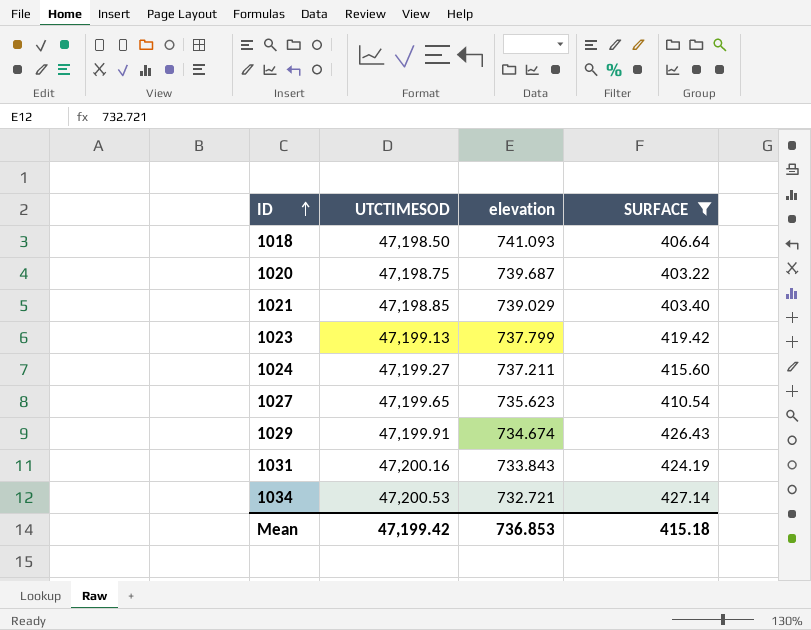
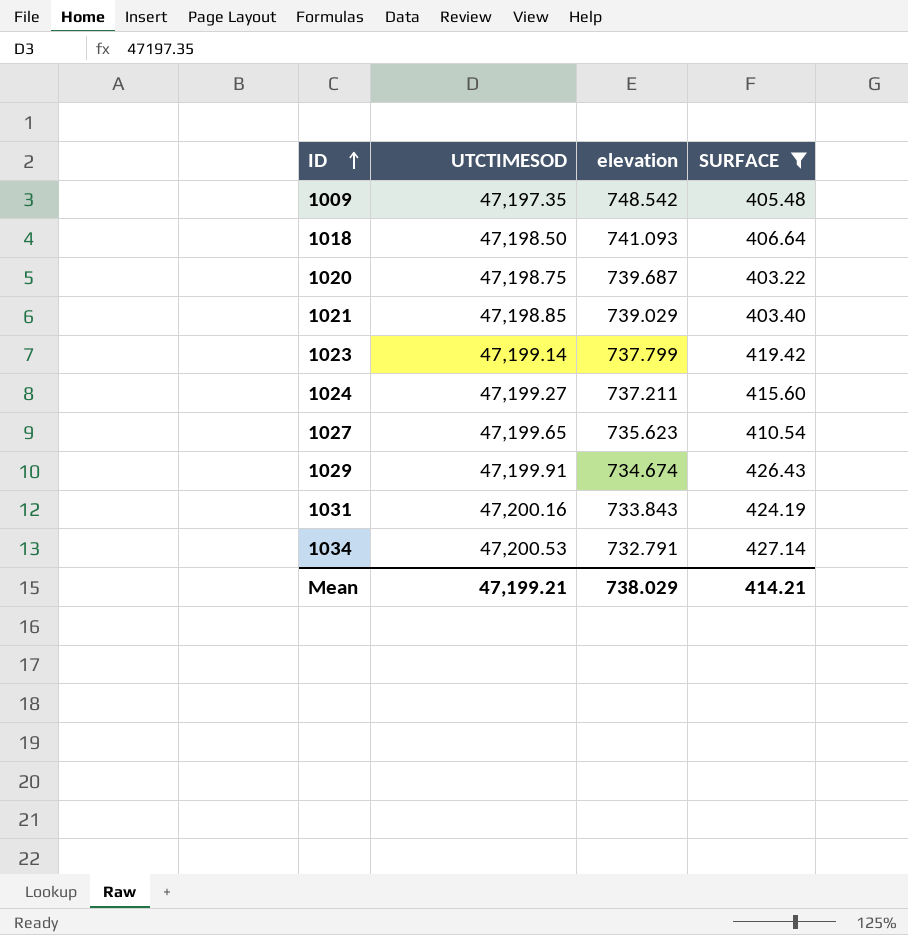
row 1009: none -> 47,197.35 | 748.542 | 405.48
1023 | UTCTIMESOD: 47,199.13 -> 47,199.14
1034 | elevation: 732.721 -> 732.791
Mean | UTCTIMESOD: 47,199.42 -> 47,199.21
Mean | elevation: 736.853 -> 738.029
Mean | SURFACE: 415.18 -> 414.21

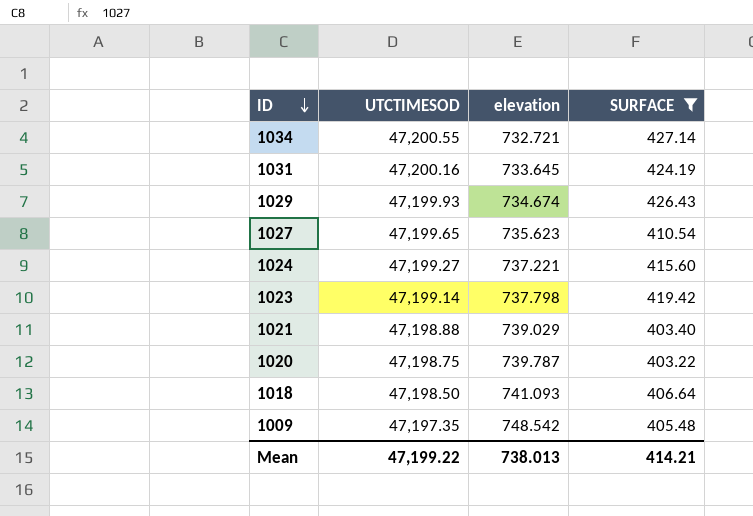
row order: ID ascending -> ID descending
1034 | UTCTIMESOD: 47,200.53 -> 47,200.55
1034 | elevation: 732.791 -> 732.721
1031 | elevation: 733.843 -> 733.645
1029 | UTCTIMESOD: 47,199.91 -> 47,199.93
1024 | elevation: 737.211 -> 737.221
1023 | elevation: 737.799 -> 737.798
1021 | UTCTIMESOD: 47,198.85 -> 47,198.88
1020 | elevation: 739.687 -> 739.787
Mean | UTCTIMESOD: 47,199.21 -> 47,199.22
Mean | elevation: 738.029 -> 738.013

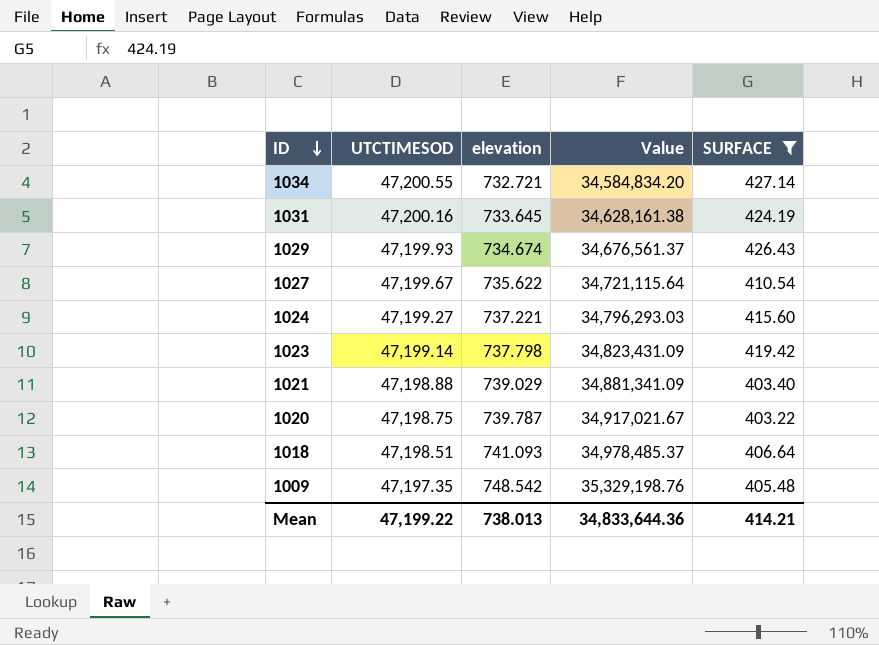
column Value | formula: none -> [UTCTIMESOD] * [elevation]
1027 | UTCTIMESOD: 47,199.65 -> 47,199.67
1027 | elevation: 735.623 -> 735.622
1018 | UTCTIMESOD: 47,198.50 -> 47,198.51

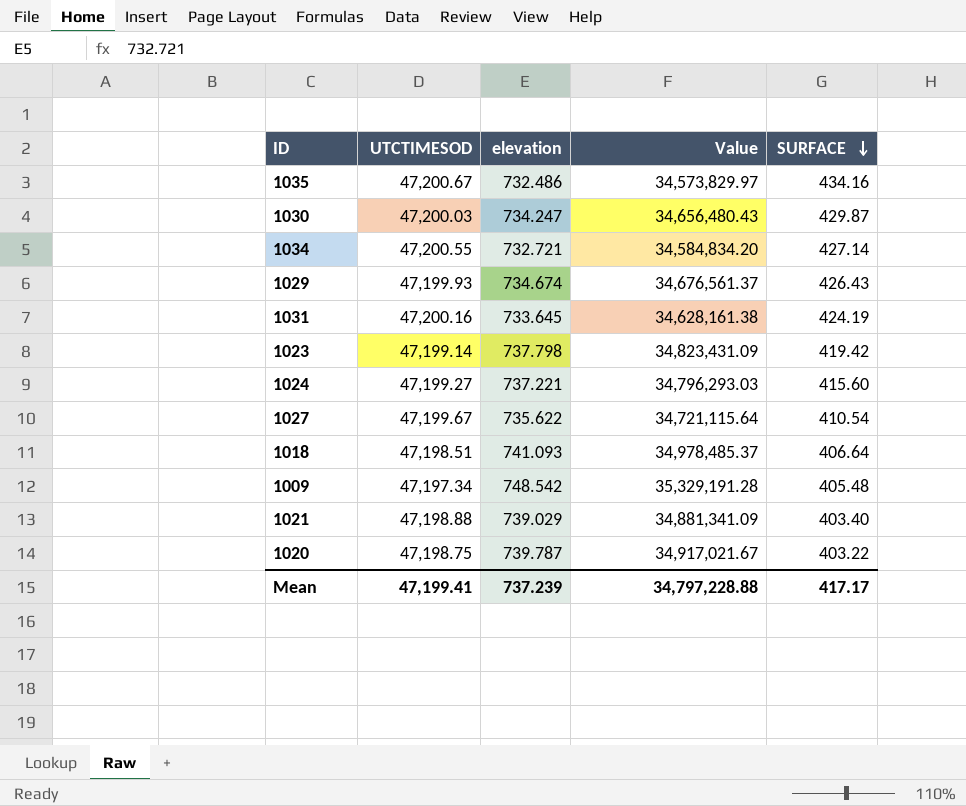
filter: SURFACE <= 427.14 -> none
row order: ID descending -> SURFACE descending
1009 | UTCTIMESOD: 47,197.35 -> 47,197.34
1009 | Value: 35,329,198.76 -> 35,329,191.28
Mean | UTCTIMESOD: 47,199.22 -> 47,199.41
Mean | elevation: 738.013 -> 737.239
Mean | Value: 34,833,644.36 -> 34,797,228.88
Mean | SURFACE: 414.21 -> 417.17

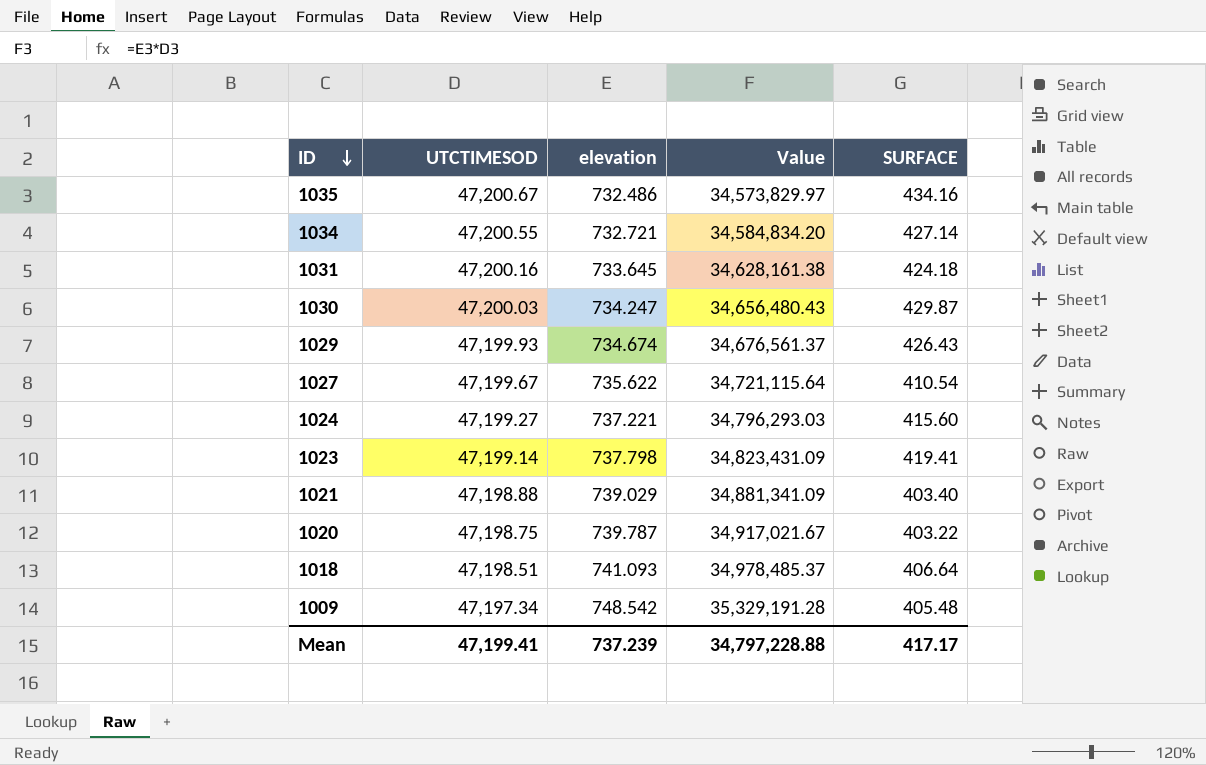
row order: SURFACE descending -> ID descending
1031 | SURFACE: 424.19 -> 424.18
1023 | SURFACE: 419.42 -> 419.41

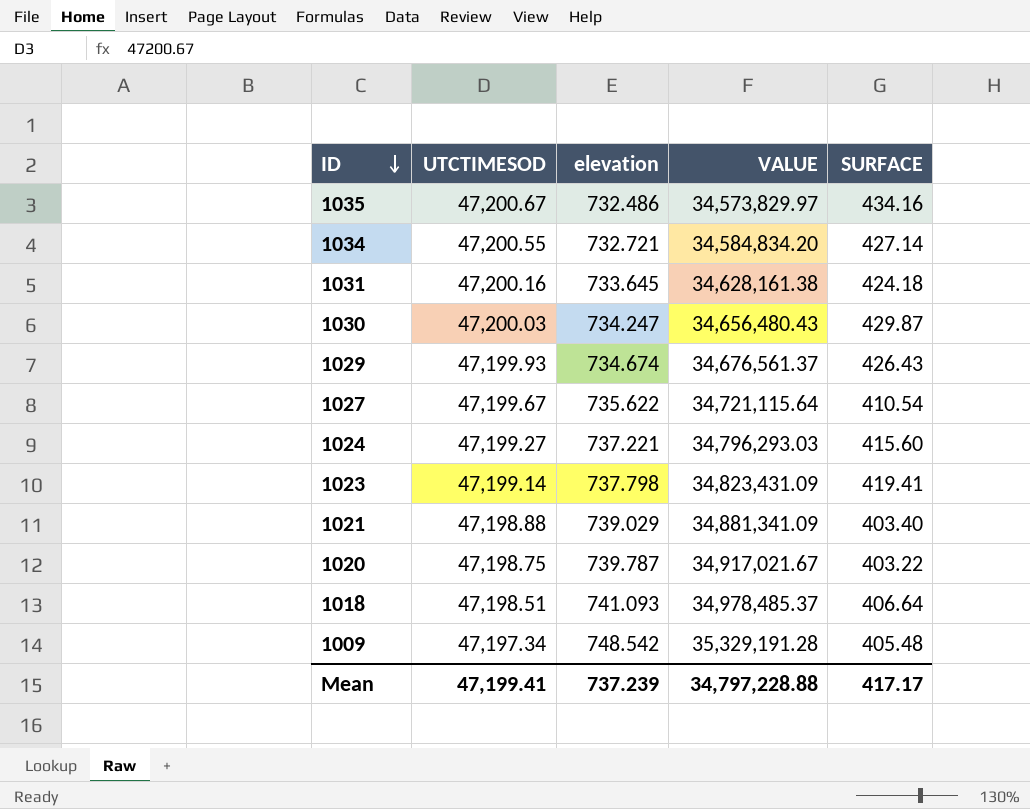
column name: Value -> VALUE

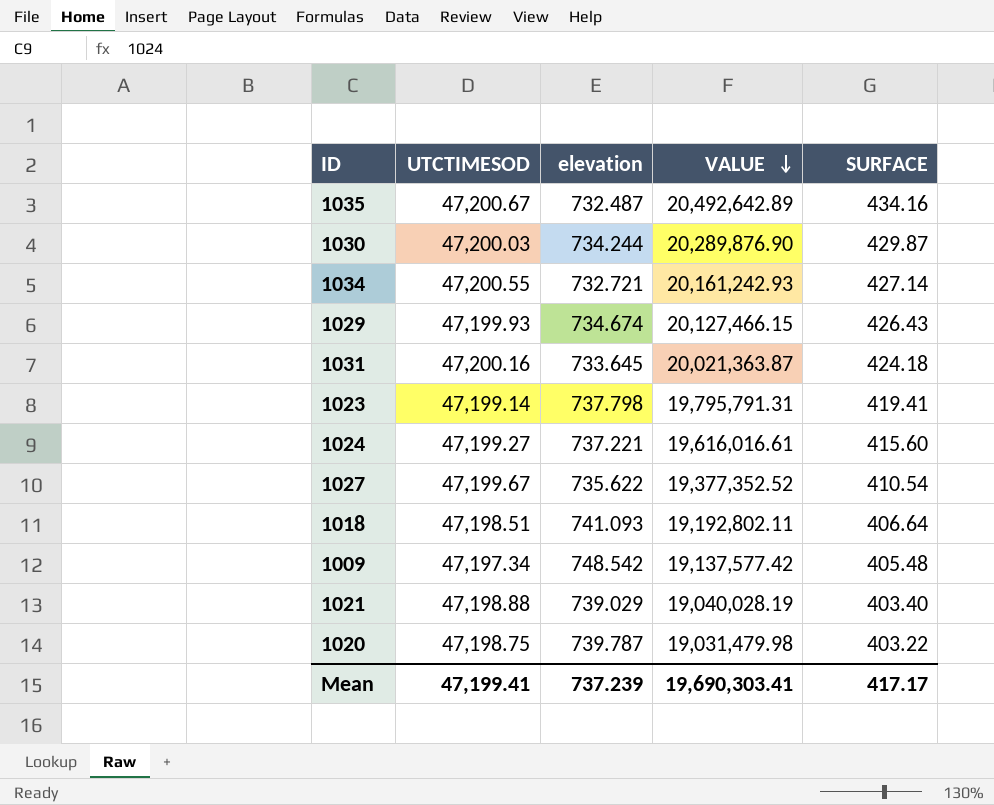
row order: ID descending -> VALUE descending
column VALUE | formula: [UTCTIMESOD] * [elevation] -> [UTCTIMESOD] * [SURFACE]
1035 | elevation: 732.486 -> 732.487
1030 | elevation: 734.247 -> 734.244
Mean | VALUE: 34,797,228.88 -> 19,690,303.41

